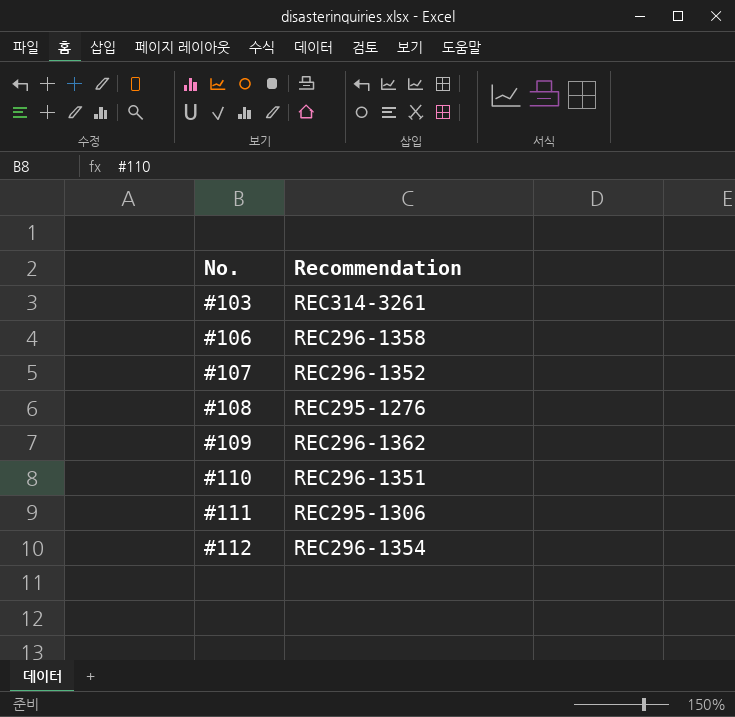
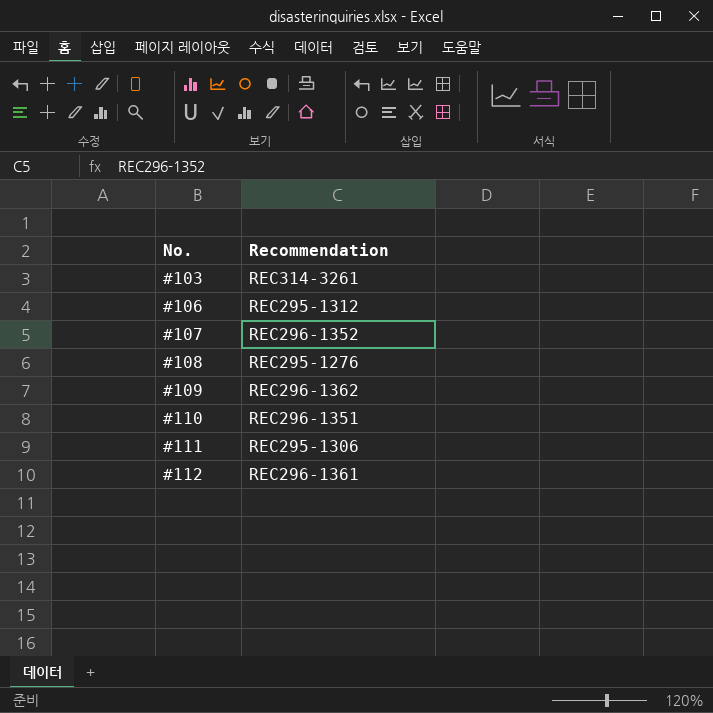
#106 | Recommendation: REC296-1358 -> REC295-1312
#112 | Recommendation: REC296-1354 -> REC296-1361

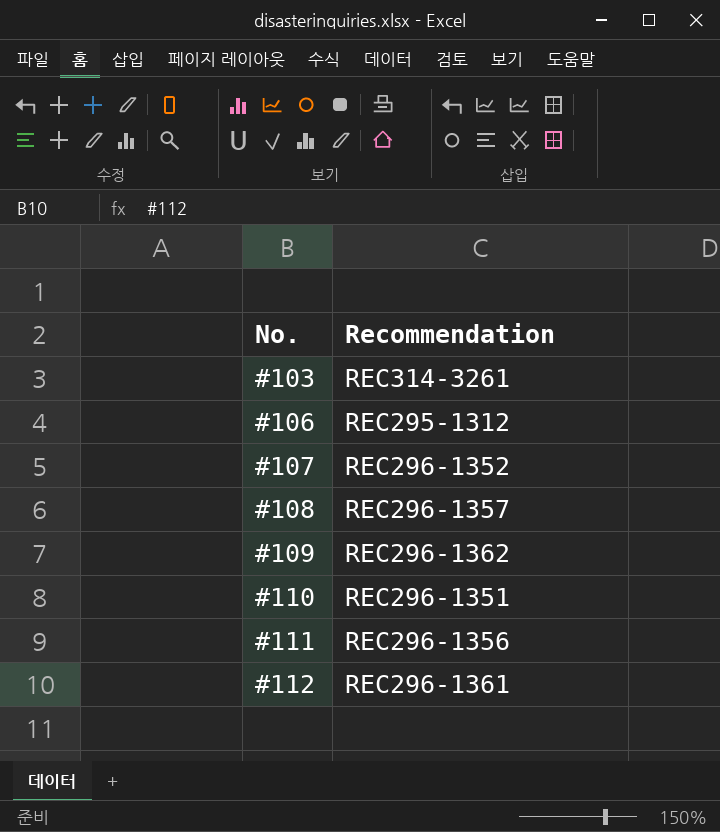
#108 | Recommendation: REC295-1276 -> REC296-1357
#111 | Recommendation: REC295-1306 -> REC296-1356

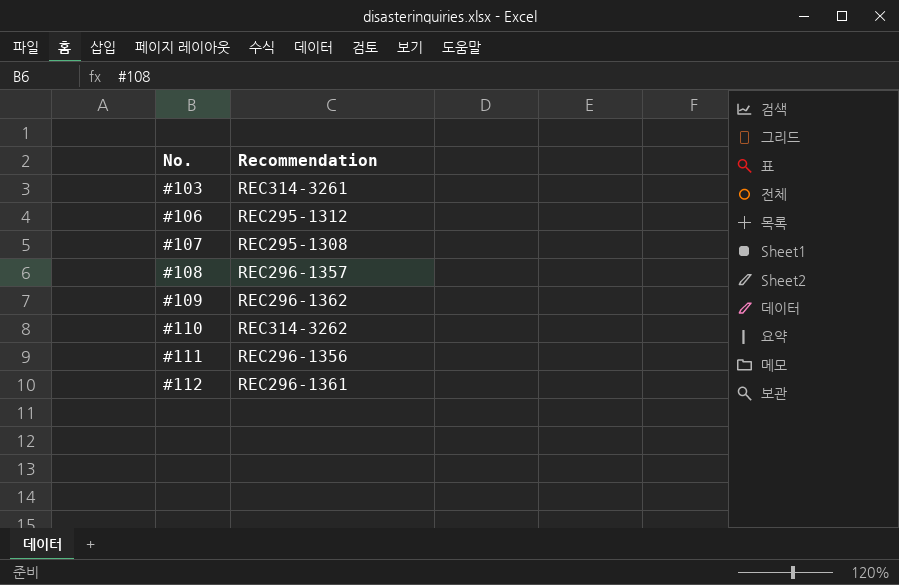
#107 | Recommendation: REC296-1352 -> REC295-1308
#110 | Recommendation: REC296-1351 -> REC314-3262

